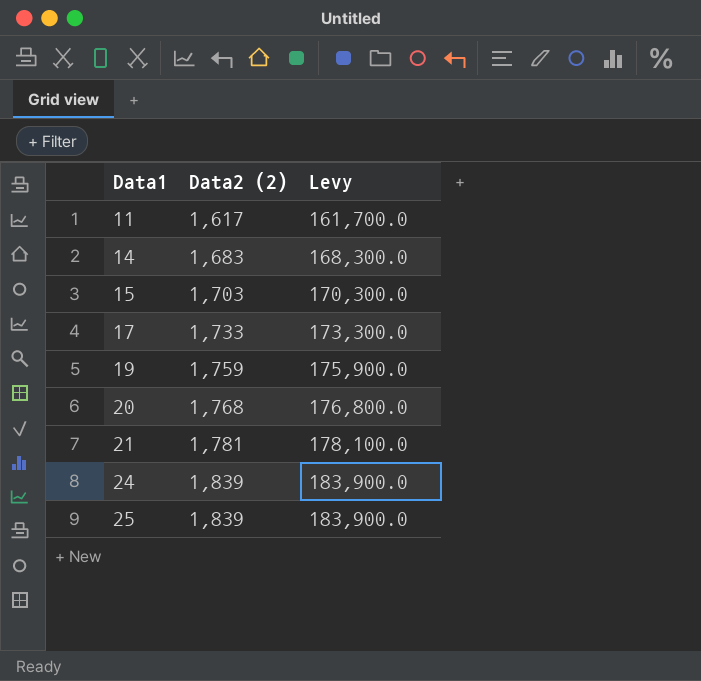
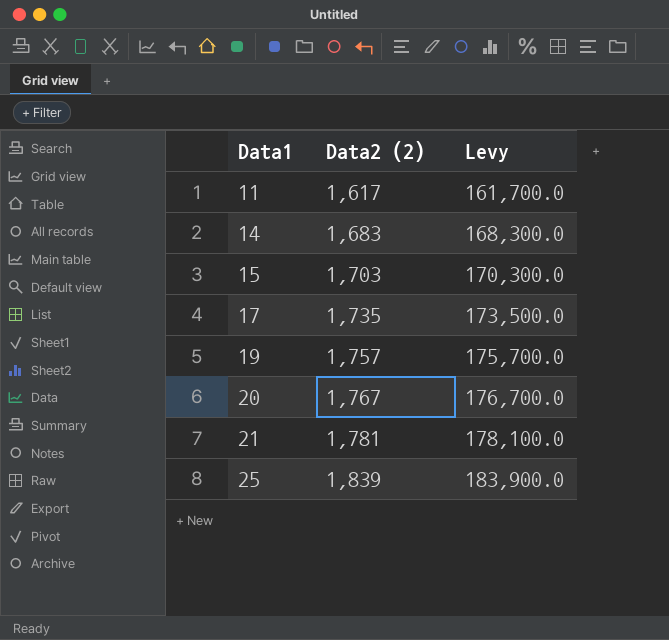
row 24: 1,839 | 183,900.0 -> none
17 | Data2 (2): 1,733 -> 1,735
17 | Levy: 173,300.0 -> 173,500.0
19 | Data2 (2): 1,759 -> 1,757
19 | Levy: 175,900.0 -> 175,700.0
20 | Data2 (2): 1,768 -> 1,767
20 | Levy: 176,800.0 -> 176,700.0

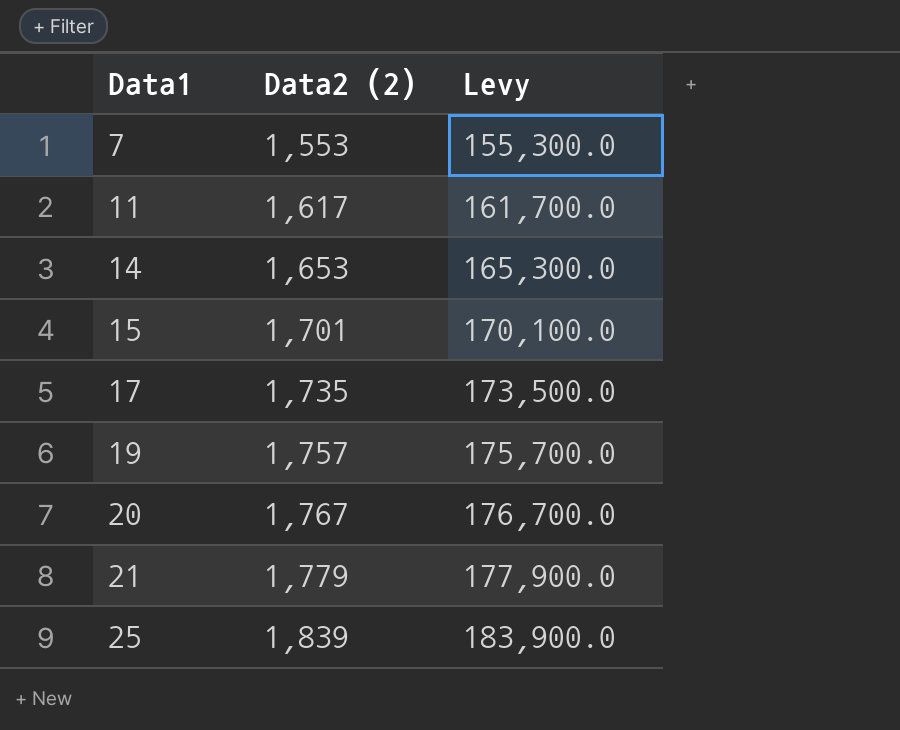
row 7: none -> 1,553 | 155,300.0
14 | Data2 (2): 1,683 -> 1,653
14 | Levy: 168,300.0 -> 165,300.0
15 | Data2 (2): 1,703 -> 1,701
15 | Levy: 170,300.0 -> 170,100.0
21 | Data2 (2): 1,781 -> 1,779
21 | Levy: 178,100.0 -> 177,900.0

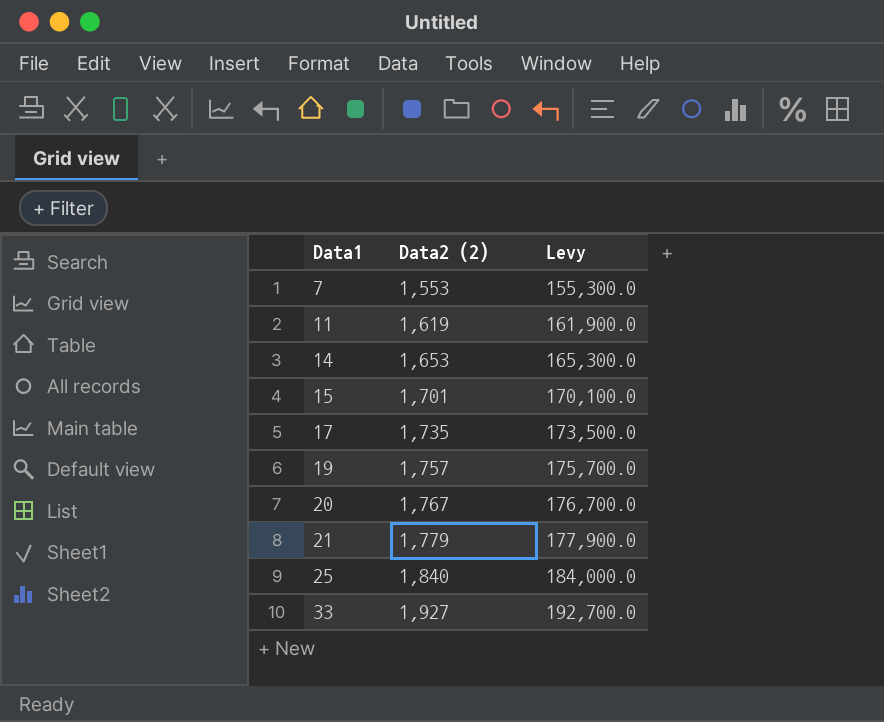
11 | Data2 (2): 1,617 -> 1,619
11 | Levy: 161,700.0 -> 161,900.0
25 | Data2 (2): 1,839 -> 1,840
25 | Levy: 183,900.0 -> 184,000.0
row 33: none -> 1,927 | 192,700.0

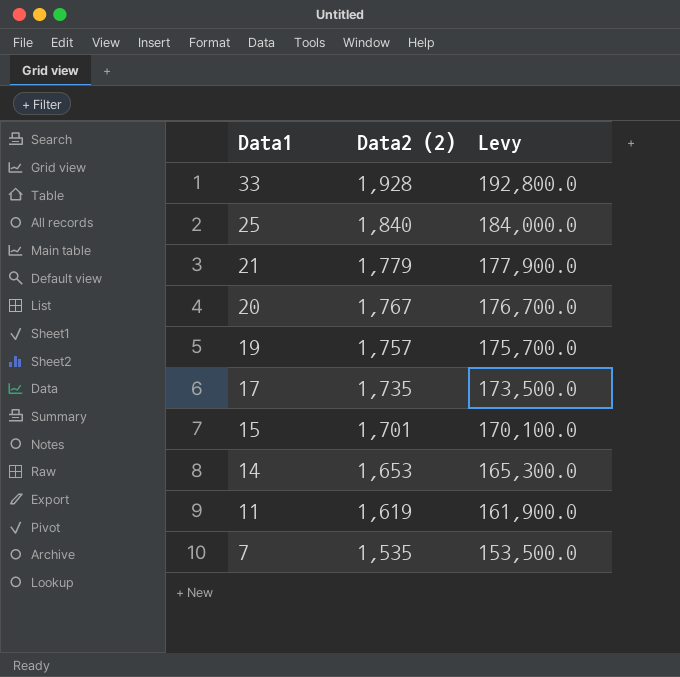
row order: Data1 ascending -> Data1 descending
33 | Data2 (2): 1,927 -> 1,928
33 | Levy: 192,700.0 -> 192,800.0
7 | Data2 (2): 1,553 -> 1,535
7 | Levy: 155,300.0 -> 153,500.0

